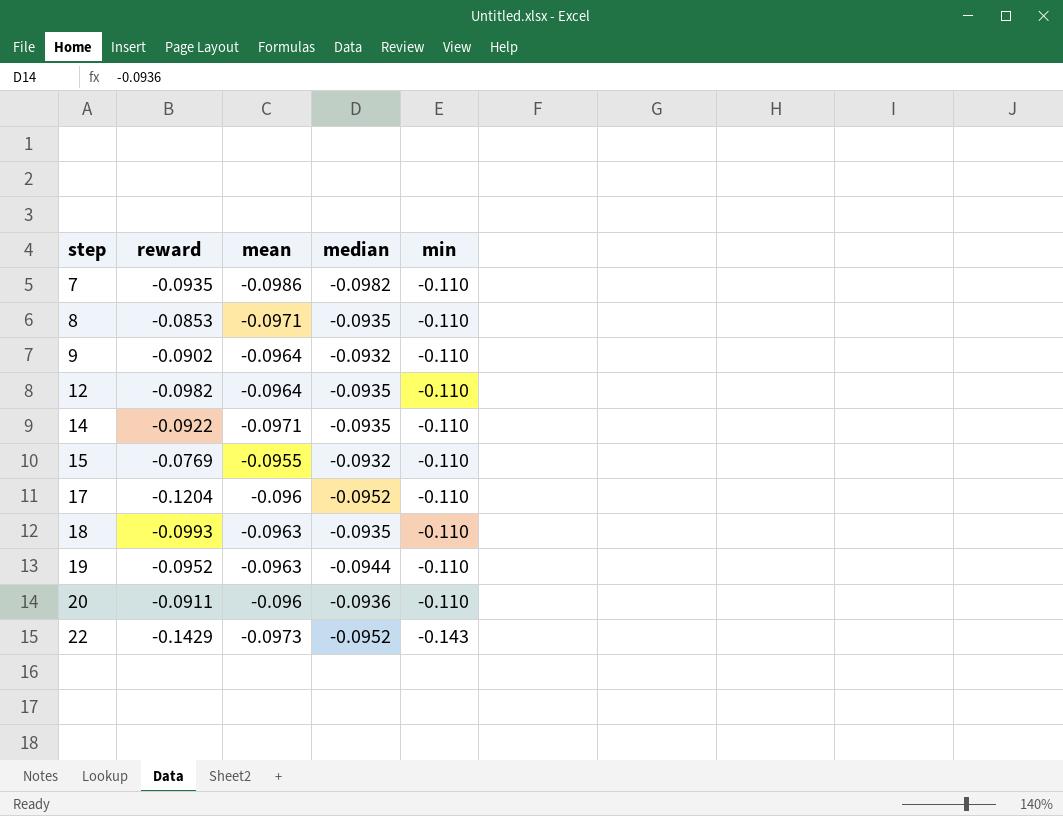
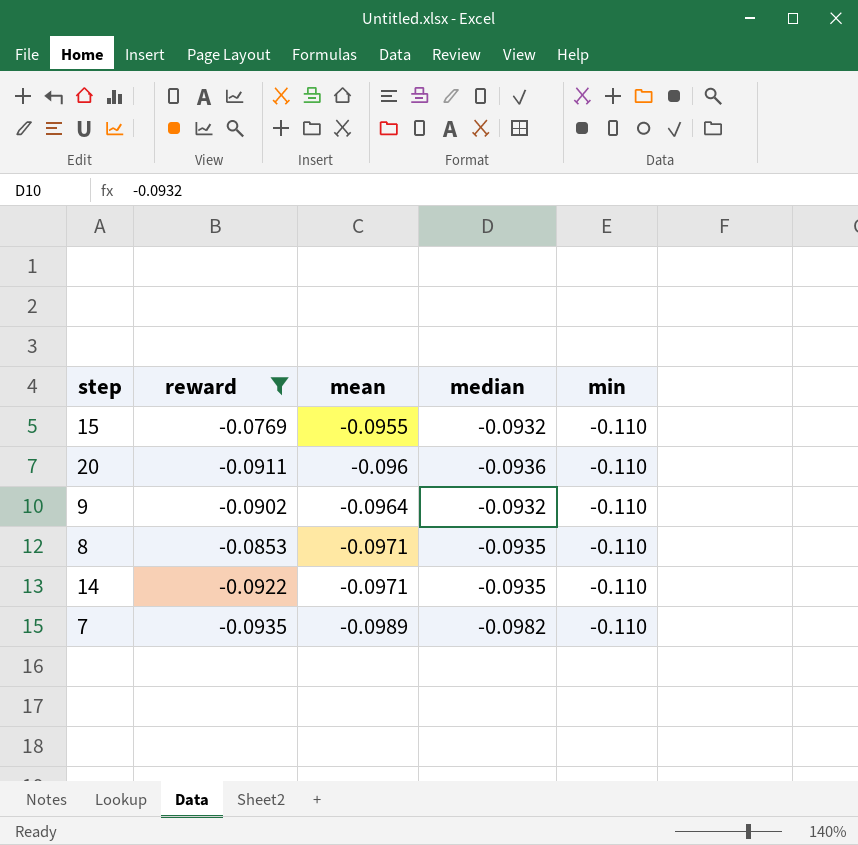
filter: none -> reward >= -0.0935
row order: step ascending -> mean descending
7 | mean: -0.0986 -> -0.0989

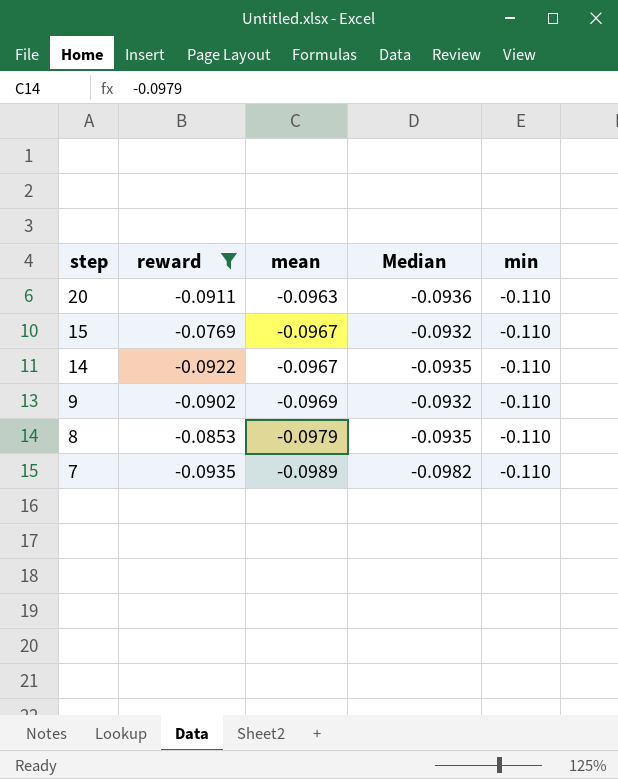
row order: mean descending -> step descending
column name: median -> Median
20 | mean: -0.096 -> -0.0963
15 | mean: -0.0955 -> -0.0967
14 | mean: -0.0971 -> -0.0967
9 | mean: -0.0964 -> -0.0969
8 | mean: -0.0971 -> -0.0979

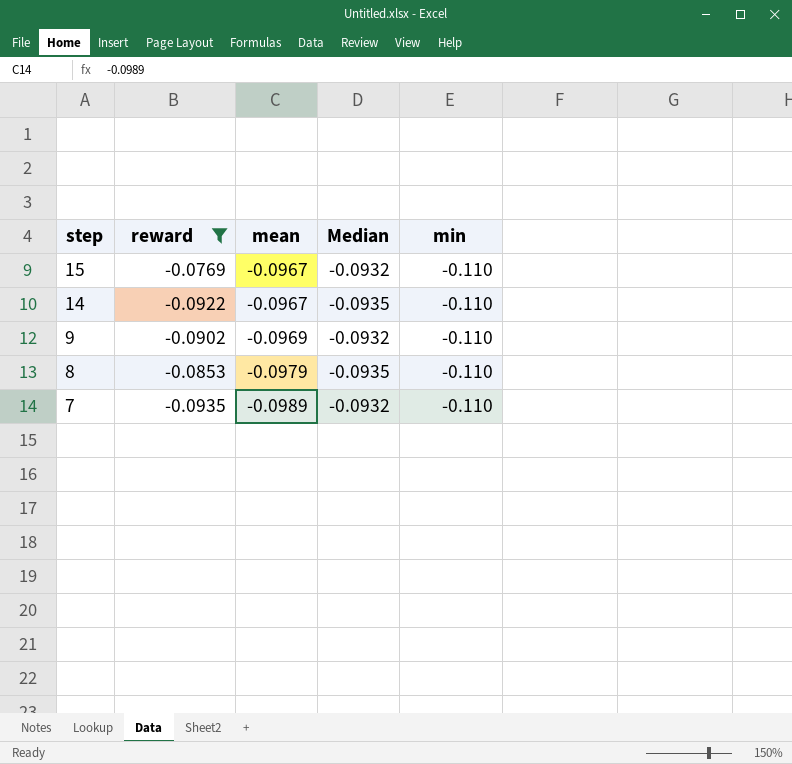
row 20: -0.0911 | -0.0963 | -0.0936 | -0.110 -> none
7 | Median: -0.0982 -> -0.0932

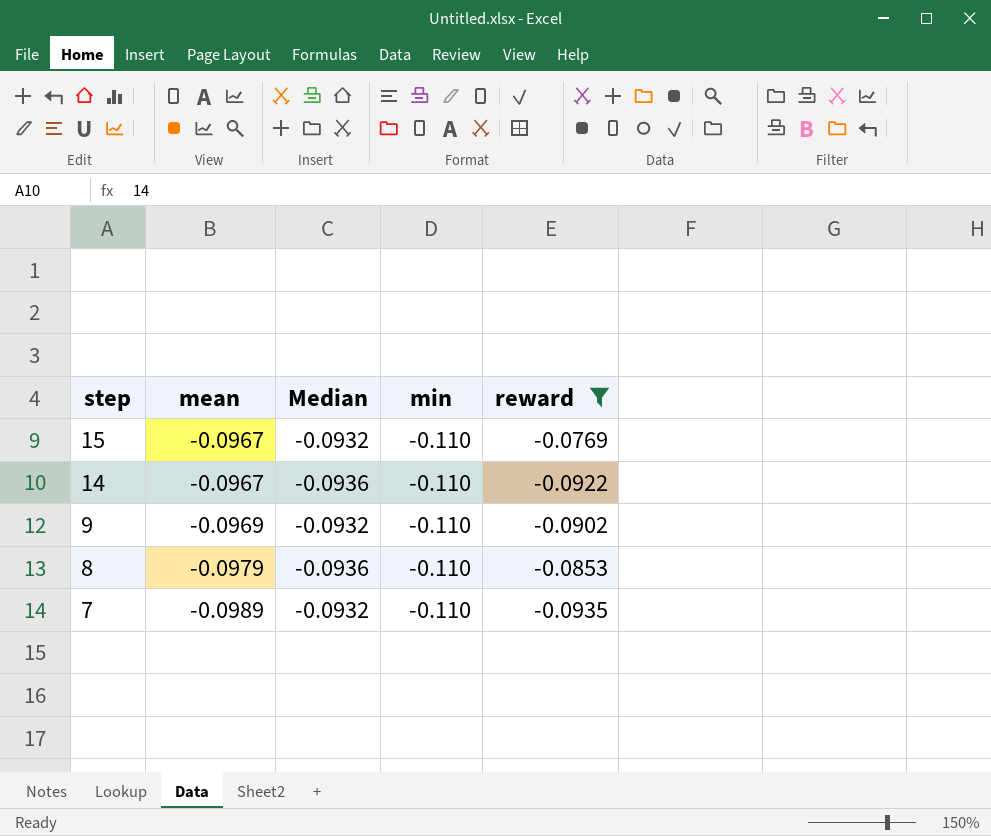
column reward | position: 2 -> 5
14 | Median: -0.0935 -> -0.0936
8 | Median: -0.0935 -> -0.0936

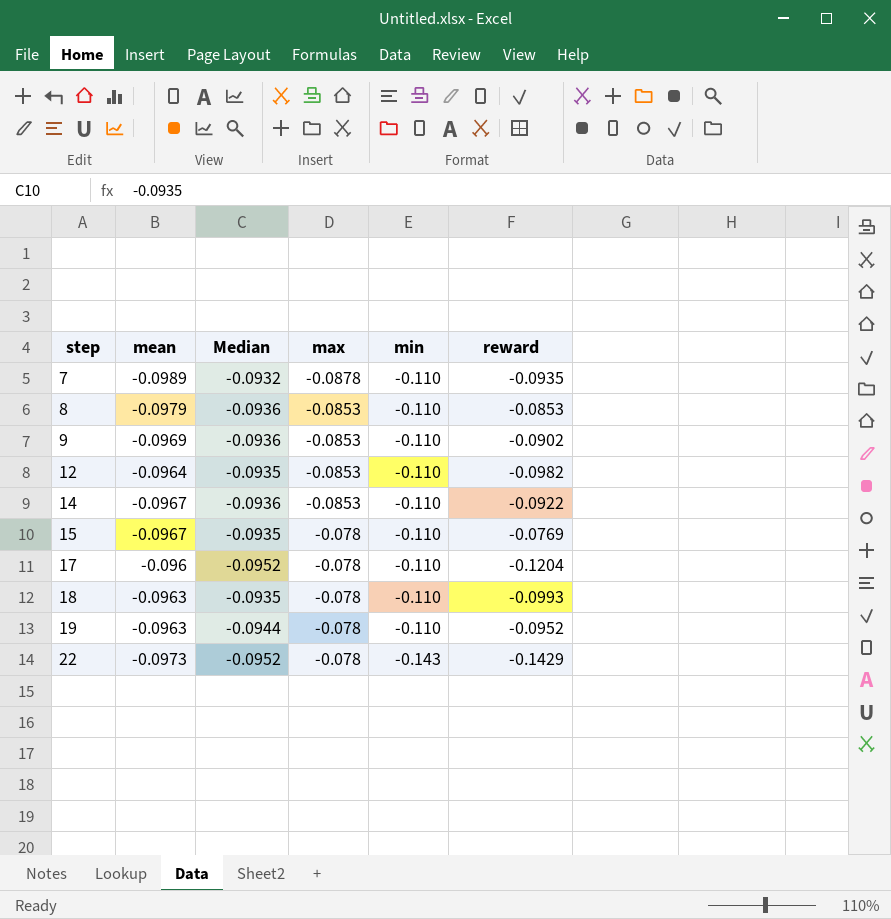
filter: reward >= -0.0935 -> none
row order: step descending -> step ascending
column max | position: none -> 4
9 | Median: -0.0932 -> -0.0936
15 | Median: -0.0932 -> -0.0935

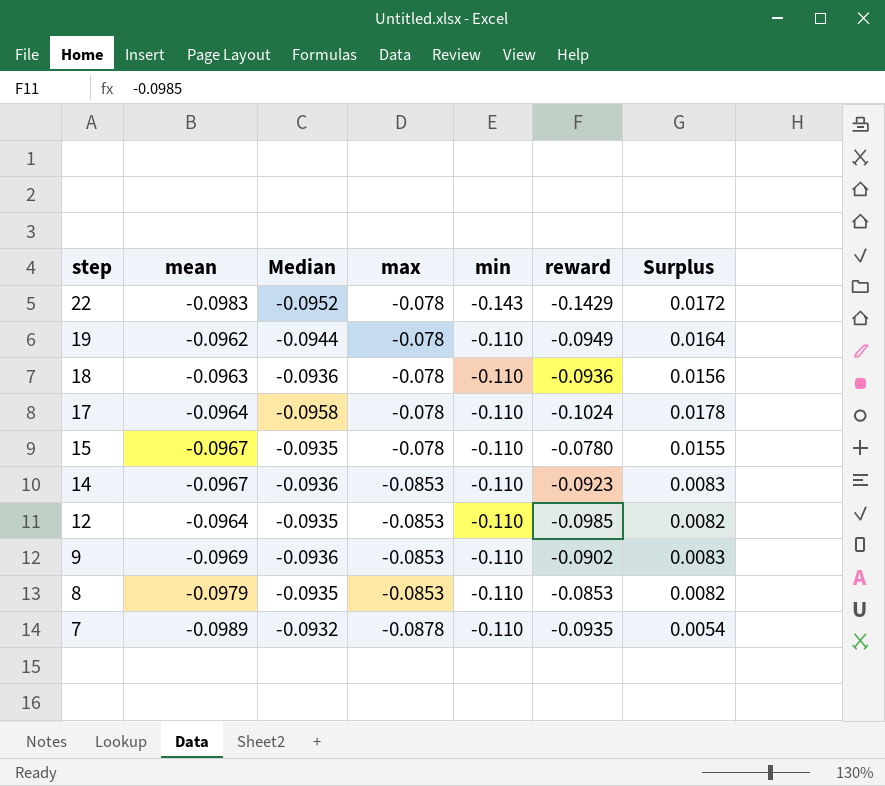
row order: step ascending -> step descending
column Surplus | formula: none -> [max] - [Median]
22 | mean: -0.0973 -> -0.0983
19 | mean: -0.0963 -> -0.0962
19 | reward: -0.0952 -> -0.0949
18 | Median: -0.0935 -> -0.0936
18 | reward: -0.0993 -> -0.0936
17 | mean: -0.096 -> -0.0964
17 | Median: -0.0952 -> -0.0958
17 | reward: -0.1204 -> -0.1024
15 | reward: -0.0769 -> -0.0780
14 | reward: -0.0922 -> -0.0923
12 | reward: -0.0982 -> -0.0985
8 | Median: -0.0936 -> -0.0935

